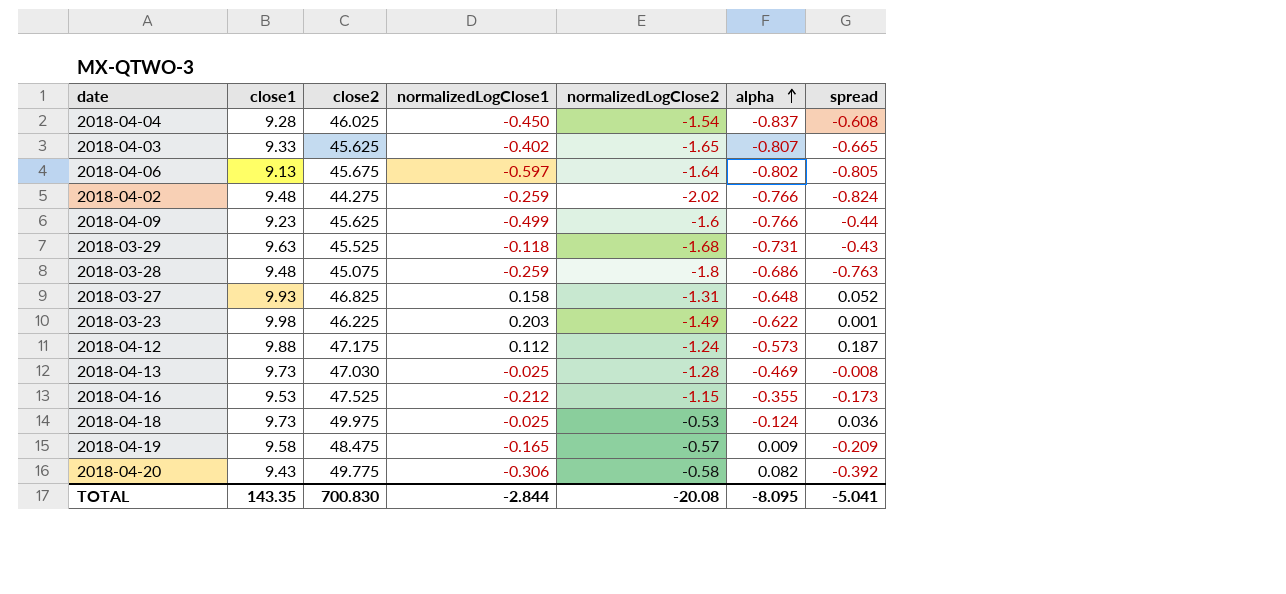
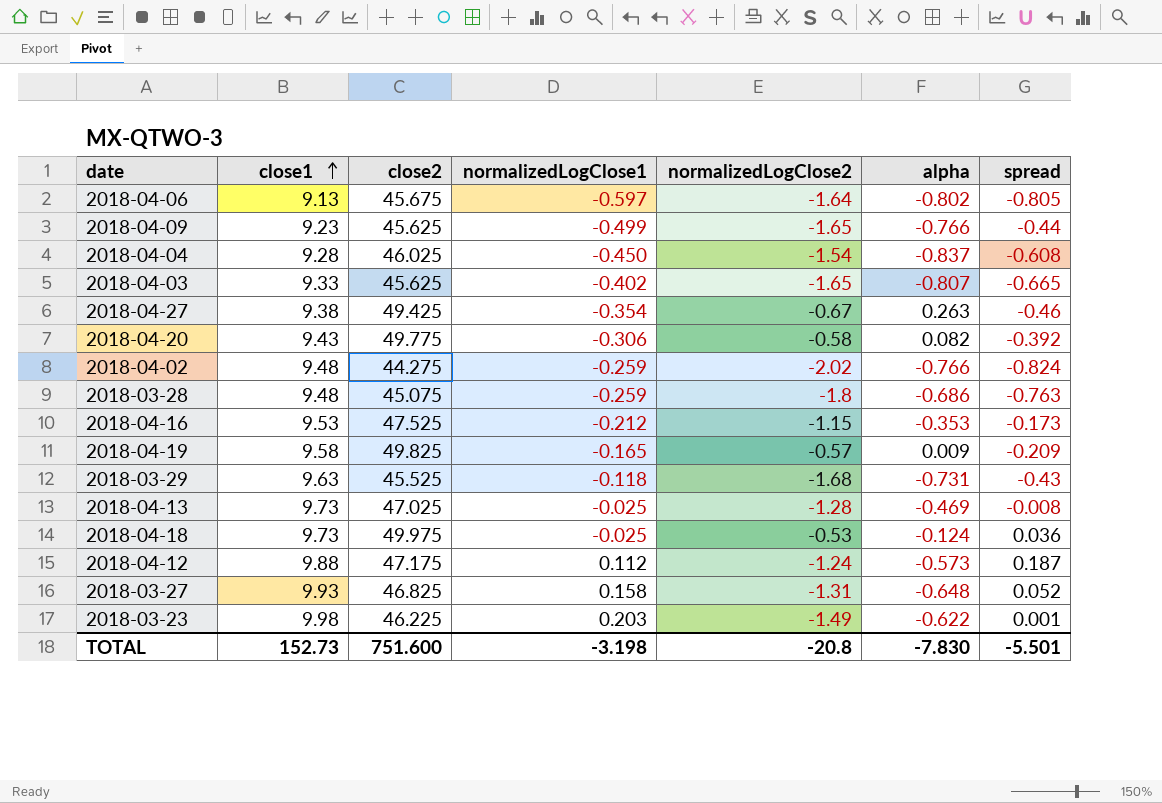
row order: alpha ascending -> close1 ascending
2018-04-09 | normalizedLogClose2: -1.6 -> -1.65
row 2018-04-27: none -> 9.38 | 49.425 | -0.354 | -0.67 | 0.263 | -0.46
2018-04-16 | alpha: -0.355 -> -0.353
2018-04-19 | close2: 48.475 -> 49.825
2018-04-13 | close2: 47.030 -> 47.025
TOTAL | close1: 143.35 -> 152.73
TOTAL | close2: 700.830 -> 751.600
TOTAL | normalizedLogClose1: -2.844 -> -3.198
TOTAL | normalizedLogClose2: -20.08 -> -20.8
TOTAL | alpha: -8.095 -> -7.830
TOTAL | spread: -5.041 -> -5.501

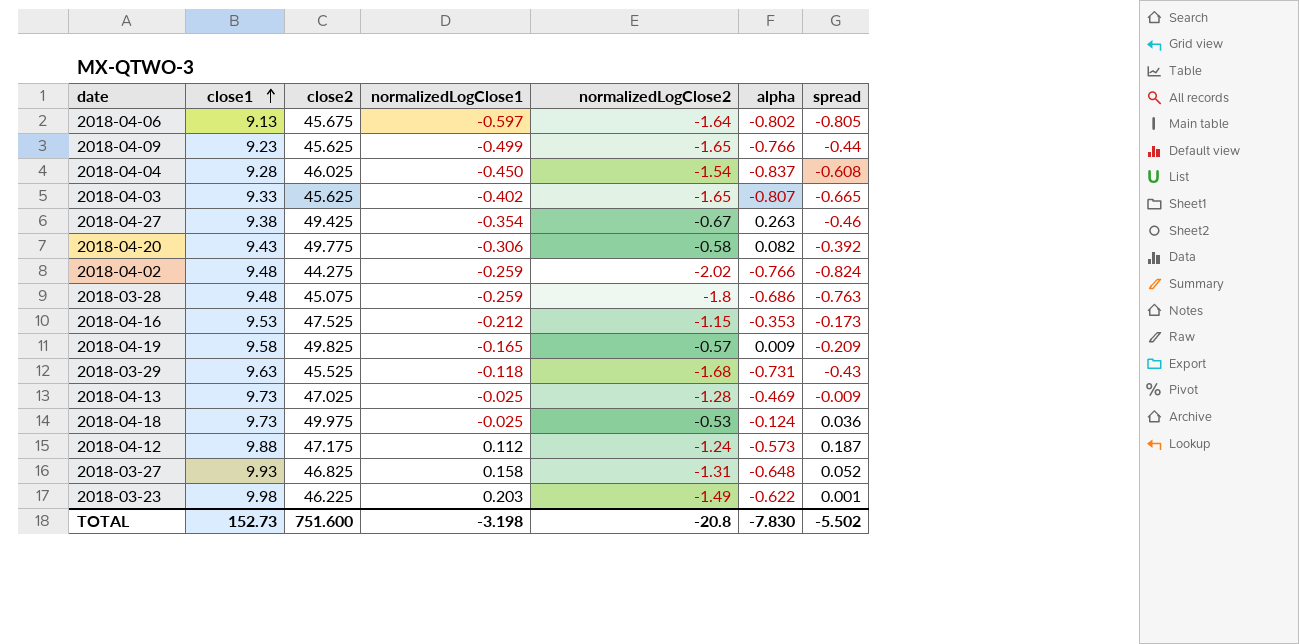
2018-04-13 | spread: -0.008 -> -0.009
TOTAL | spread: -5.501 -> -5.502

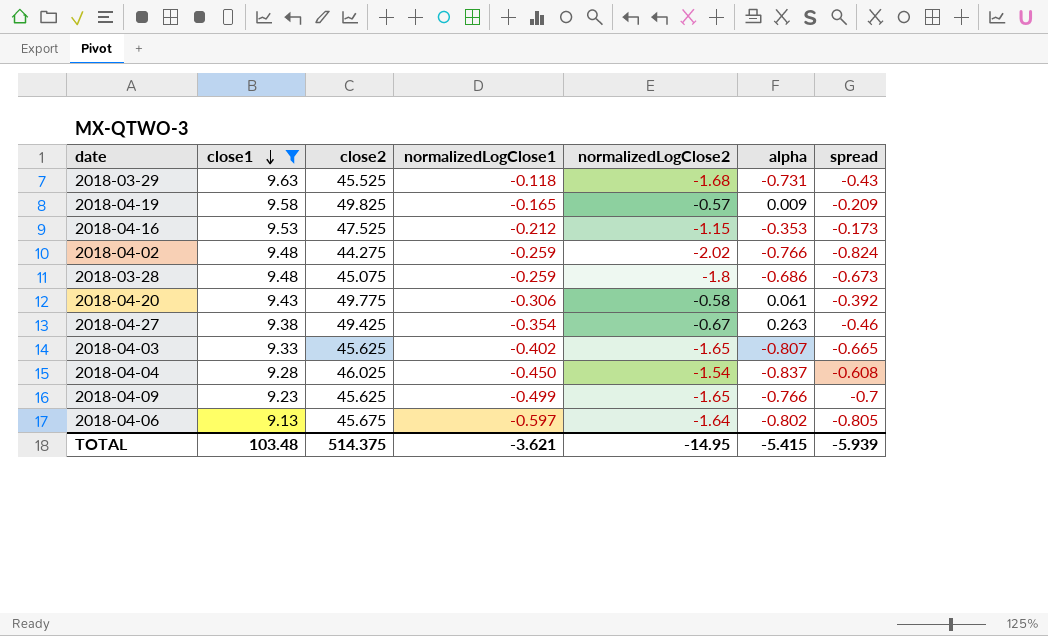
filter: none -> close1 <= 9.63
row order: close1 ascending -> close1 descending
2018-03-28 | spread: -0.763 -> -0.673
2018-04-20 | alpha: 0.082 -> 0.061
2018-04-09 | spread: -0.44 -> -0.7
TOTAL | close1: 152.73 -> 103.48
TOTAL | close2: 751.600 -> 514.375
TOTAL | normalizedLogClose1: -3.198 -> -3.621
TOTAL | normalizedLogClose2: -20.8 -> -14.95
TOTAL | alpha: -7.830 -> -5.415
TOTAL | spread: -5.502 -> -5.939

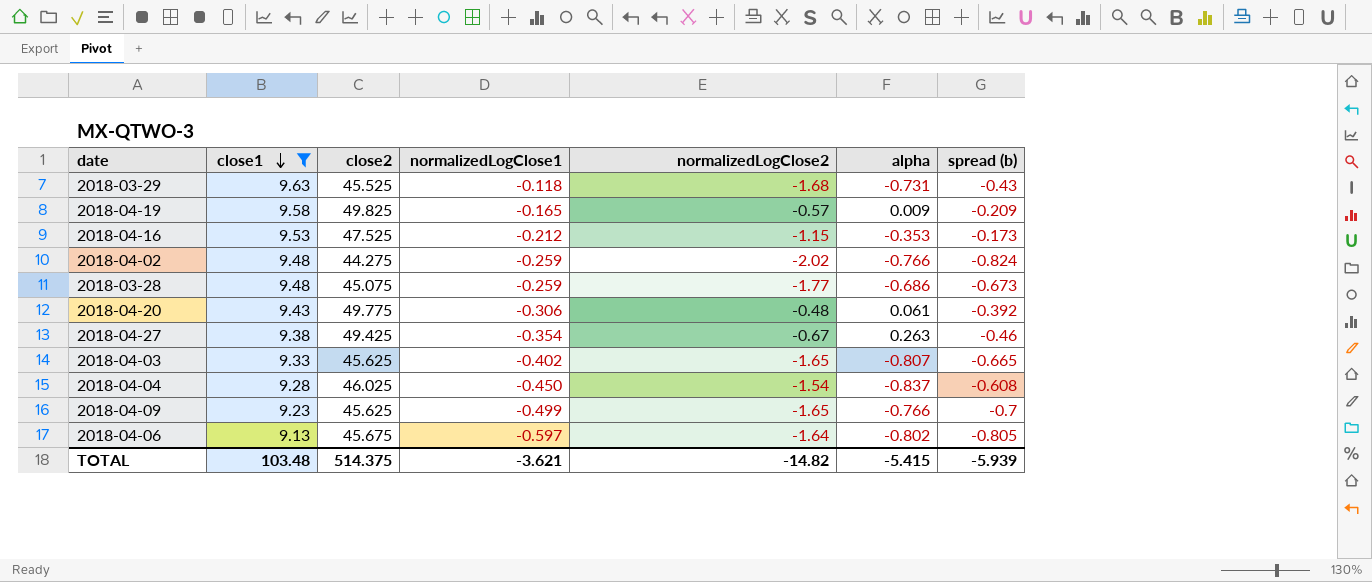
column name: spread -> spread (b)
2018-03-28 | normalizedLogClose2: -1.8 -> -1.77
2018-04-20 | normalizedLogClose2: -0.58 -> -0.48
TOTAL | normalizedLogClose2: -14.95 -> -14.82

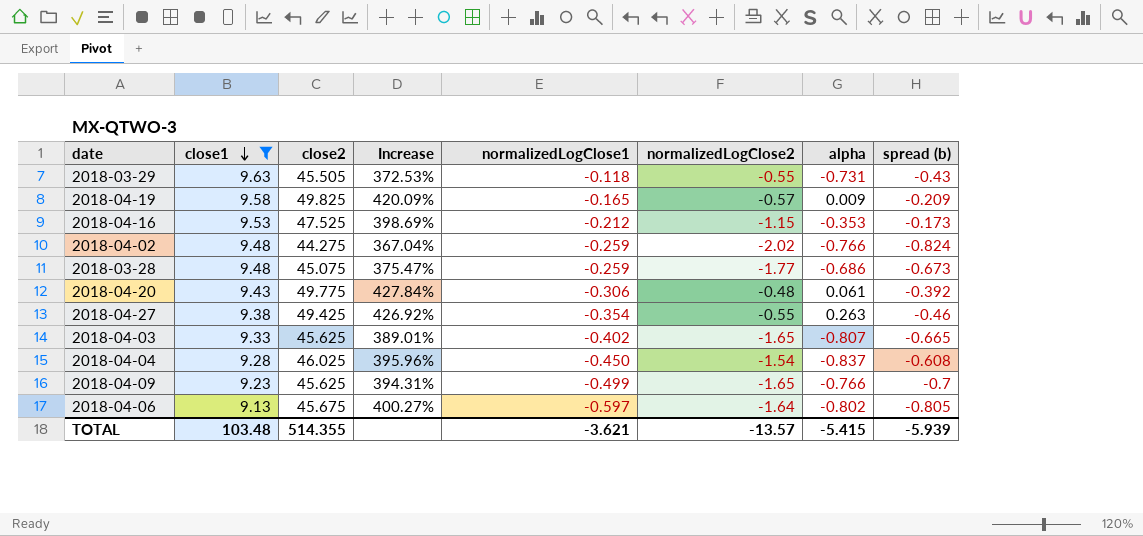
column Increase | formula: none -> ([close2] - [close1]) / [close1]
2018-03-29 | close2: 45.525 -> 45.505
2018-03-29 | normalizedLogClose2: -1.68 -> -0.55
2018-04-27 | normalizedLogClose2: -0.67 -> -0.55
TOTAL | close2: 514.375 -> 514.355
TOTAL | normalizedLogClose2: -14.82 -> -13.57

